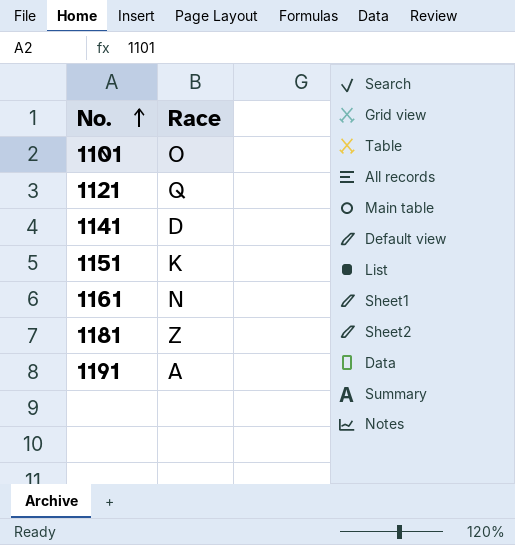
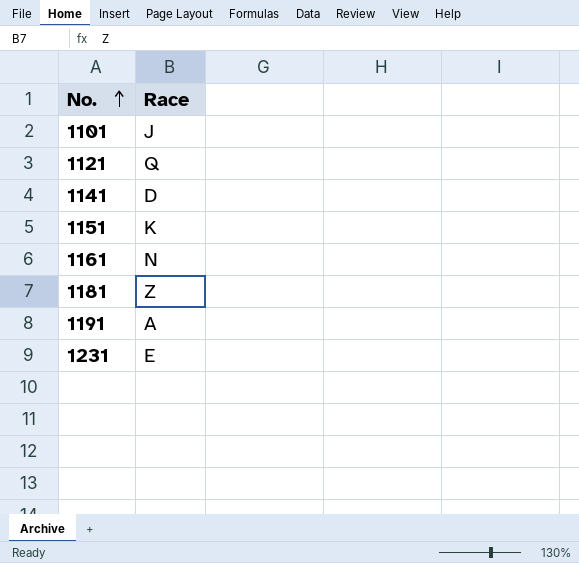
1101 | Race: O -> J
row 1231: none -> E

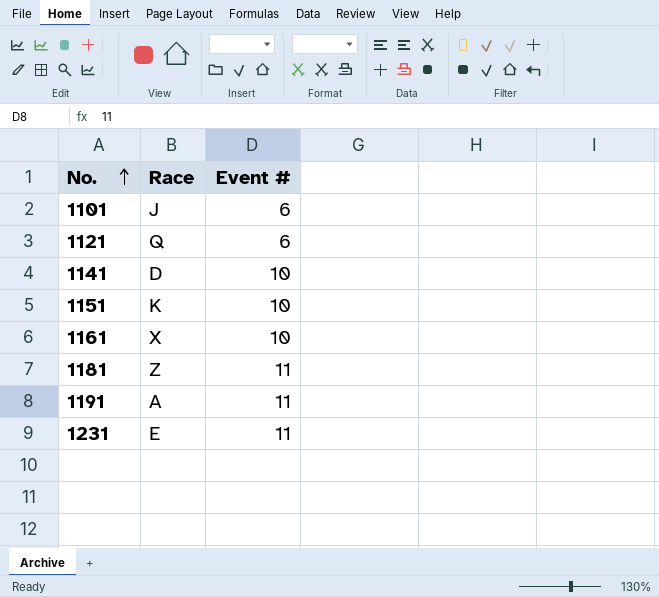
column Event # | position: none -> 3
1161 | Race: N -> X

